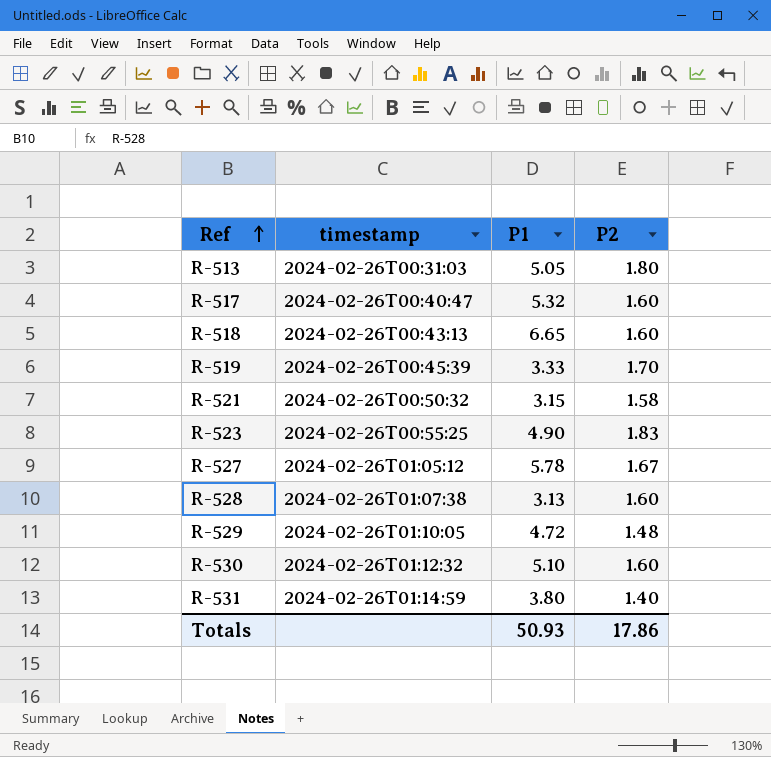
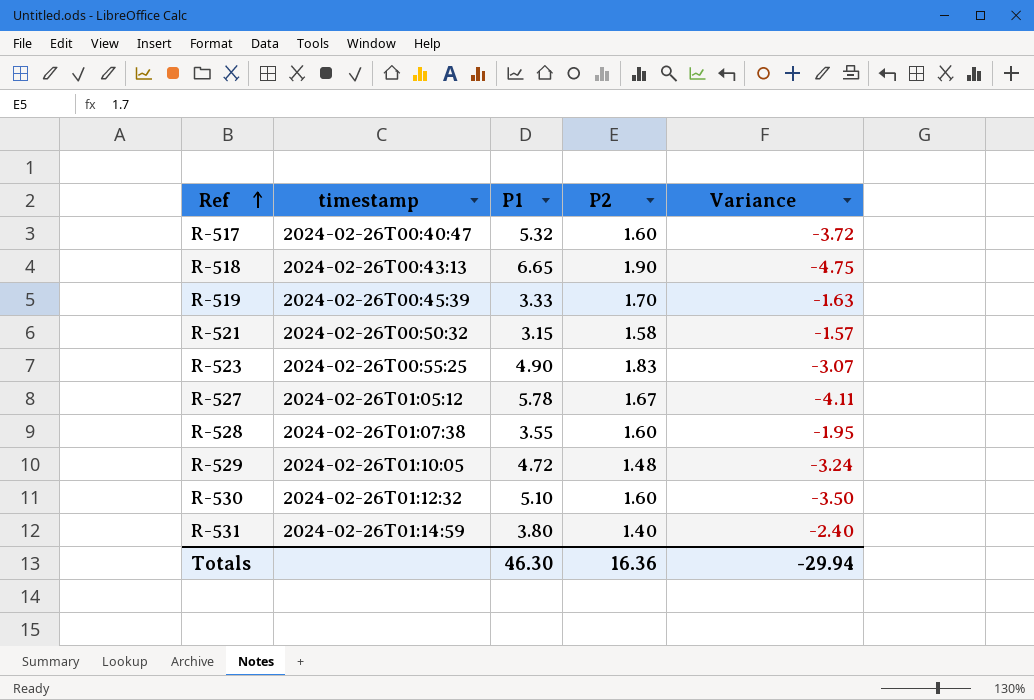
column Variance | formula: none -> [P2] - [P1]
row R-513: 2024-02-26T00:31:03 | 5.05 | 1.80 -> none
R-518 | P2: 1.60 -> 1.90
R-528 | P1: 3.13 -> 3.55
Totals | P1: 50.93 -> 46.30
Totals | P2: 17.86 -> 16.36

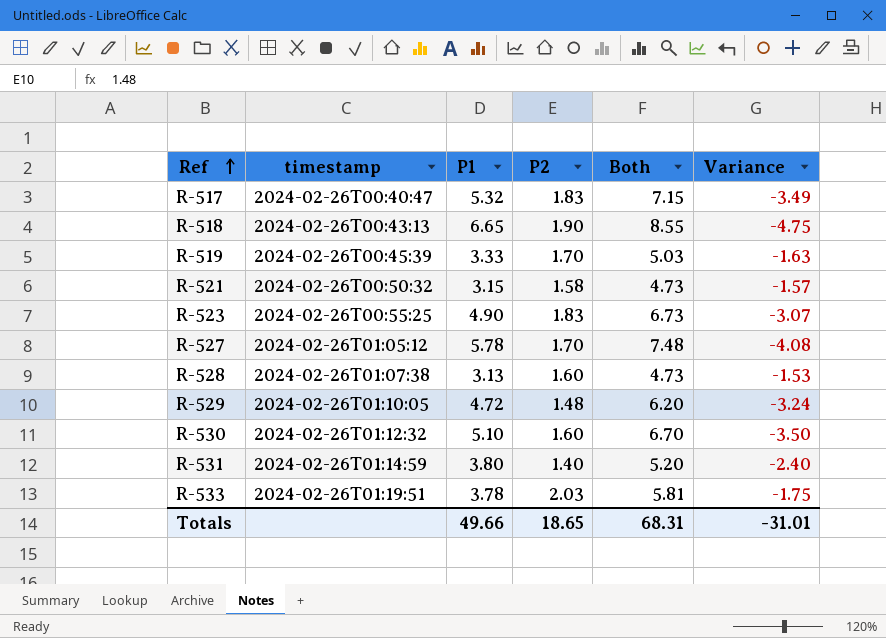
column Both | formula: none -> [P1] + [P2]
R-517 | P2: 1.60 -> 1.83
R-517 | Variance: -3.72 -> -3.49
R-527 | P2: 1.67 -> 1.70
R-527 | Variance: -4.11 -> -4.08
R-528 | P1: 3.55 -> 3.13
R-528 | Variance: -1.95 -> -1.53
row R-533: none -> 2024-02-26T01:19:51 | 3.78 | 2.03 | 5.81 | -1.75
Totals | P1: 46.30 -> 49.66
Totals | P2: 16.36 -> 18.65
Totals | Variance: -29.94 -> -31.01

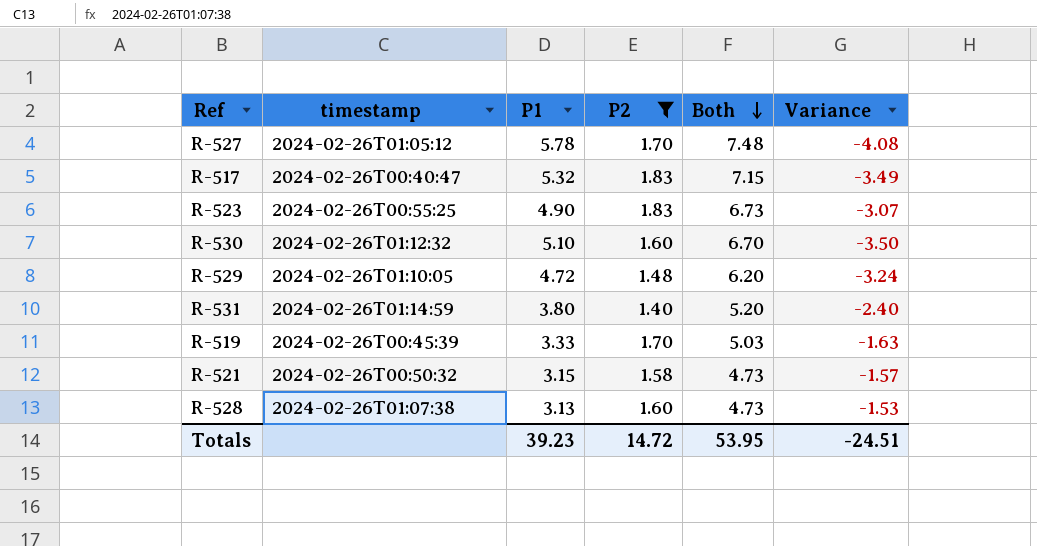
filter: none -> P2 <= 1.83
row order: Ref ascending -> Both descending
Totals | P1: 49.66 -> 39.23
Totals | P2: 18.65 -> 14.72
Totals | Both: 68.31 -> 53.95
Totals | Variance: -31.01 -> -24.51

